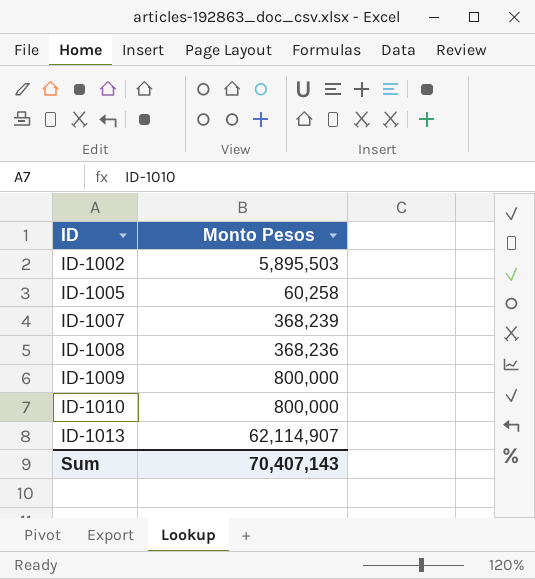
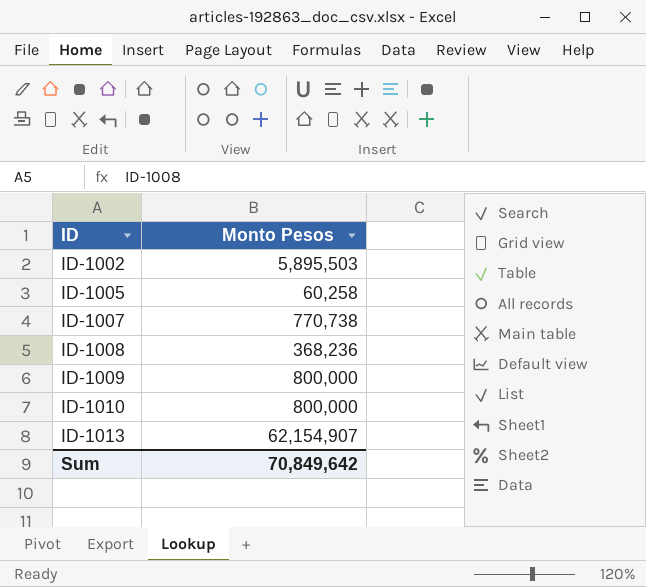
ID-1007 | Monto Pesos: 368,239 -> 770,738
ID-1013 | Monto Pesos: 62,114,907 -> 62,154,907
Sum | Monto Pesos: 70,407,143 -> 70,849,642

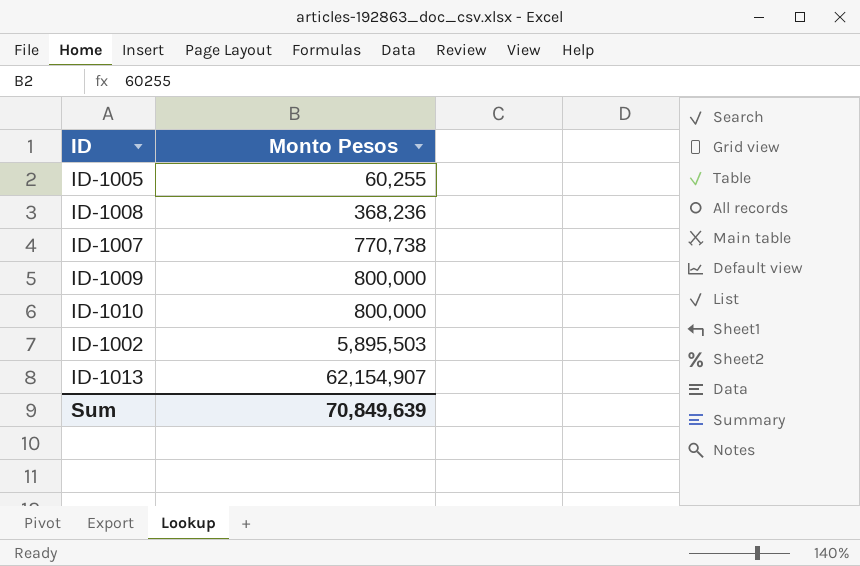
row order: ID ascending -> Monto Pesos ascending
ID-1005 | Monto Pesos: 60,258 -> 60,255
Sum | Monto Pesos: 70,849,642 -> 70,849,639

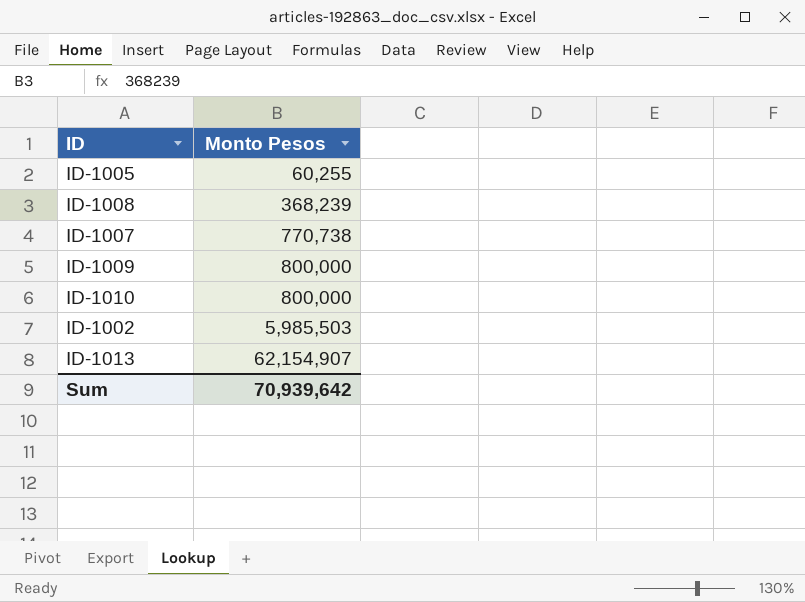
ID-1008 | Monto Pesos: 368,236 -> 368,239
ID-1002 | Monto Pesos: 5,895,503 -> 5,985,503
Sum | Monto Pesos: 70,849,639 -> 70,939,642

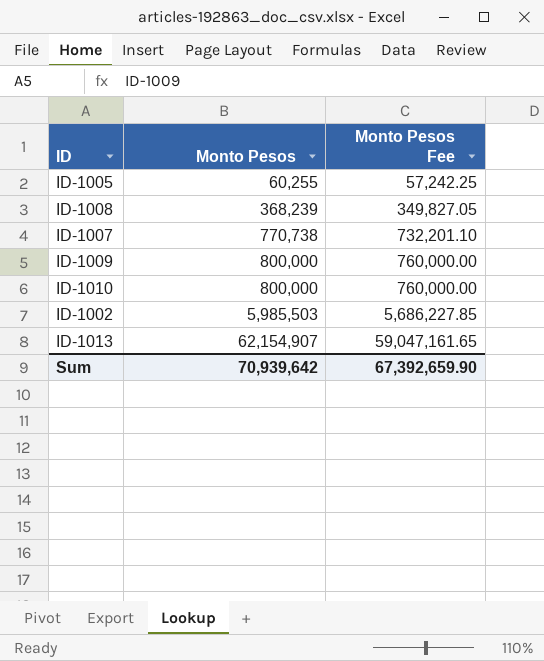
column Monto Pesos Fee | formula: none -> [Monto Pesos] * 0.95

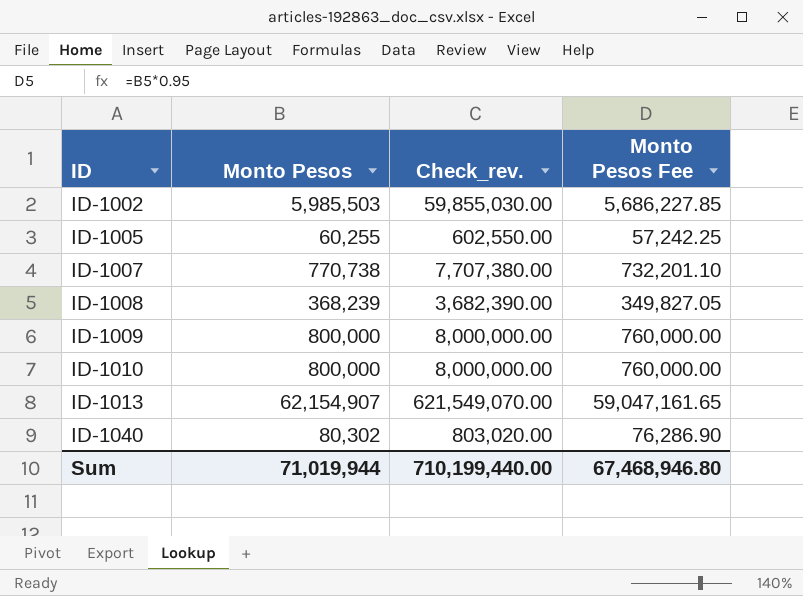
row order: Monto Pesos ascending -> ID ascending
column Check_rev. | formula: none -> [Monto Pesos] * 10
row ID-1040: none -> 80,302 | 803,020.00 | 76,286.90
Sum | Monto Pesos: 70,939,642 -> 71,019,944
Sum | Monto Pesos Fee: 67,392,659.90 -> 67,468,946.80

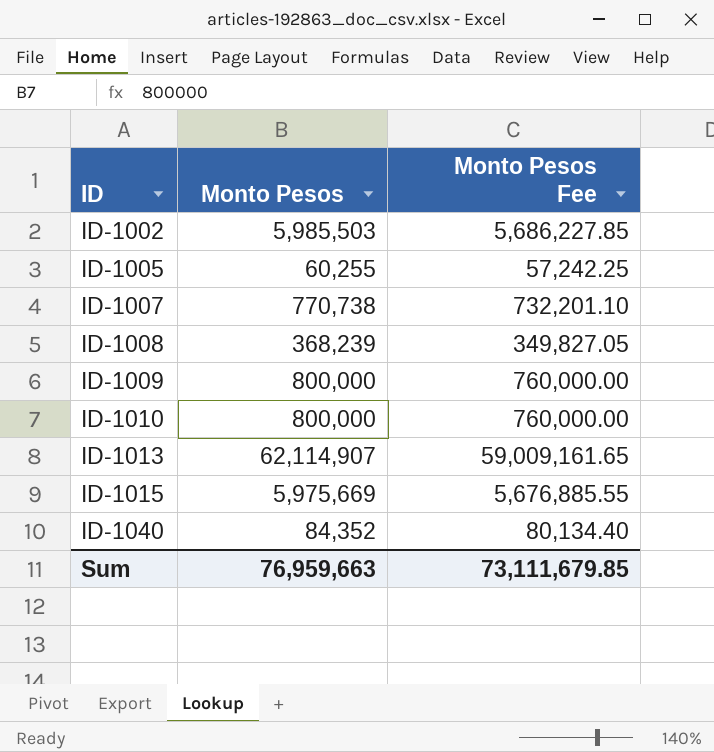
column Check_rev. | formula: [Monto Pesos] * 10 -> none
ID-1013 | Monto Pesos: 62,154,907 -> 62,114,907
ID-1013 | Monto Pesos Fee: 59,047,161.65 -> 59,009,161.65
row ID-1015: none -> 5,975,669 | 5,676,885.55
ID-1040 | Monto Pesos: 80,302 -> 84,352
ID-1040 | Monto Pesos Fee: 76,286.90 -> 80,134.40
Sum | Monto Pesos: 71,019,944 -> 76,959,663
Sum | Monto Pesos Fee: 67,468,946.80 -> 73,111,679.85

